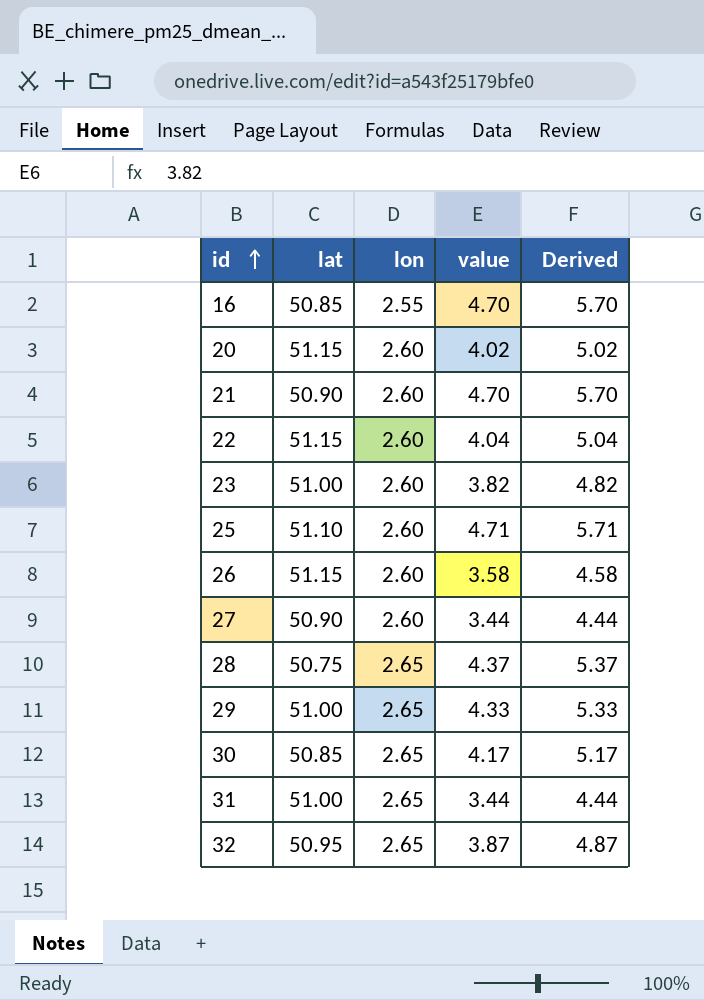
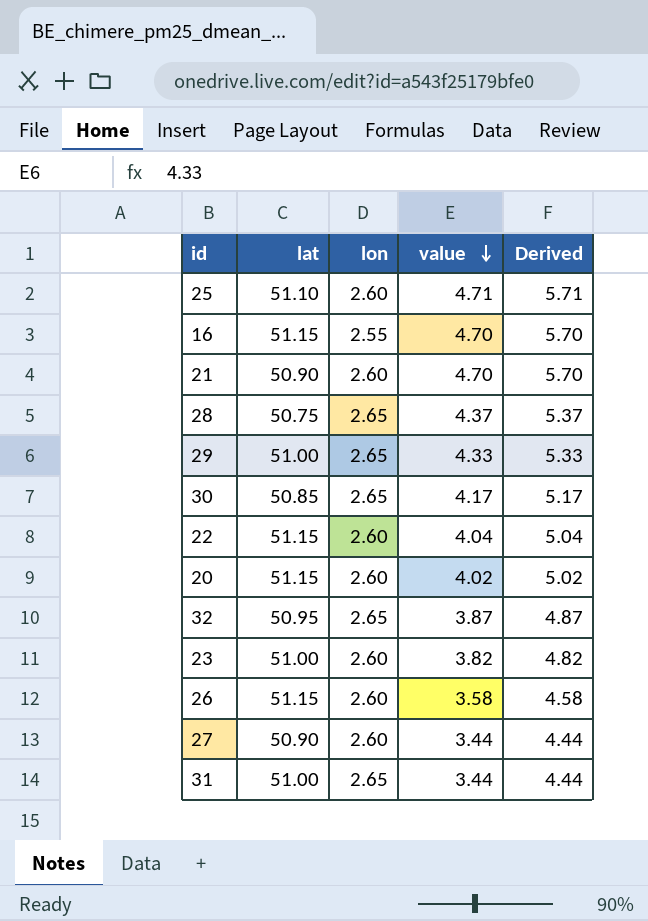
row order: id ascending -> value descending
16 | lat: 50.85 -> 51.15

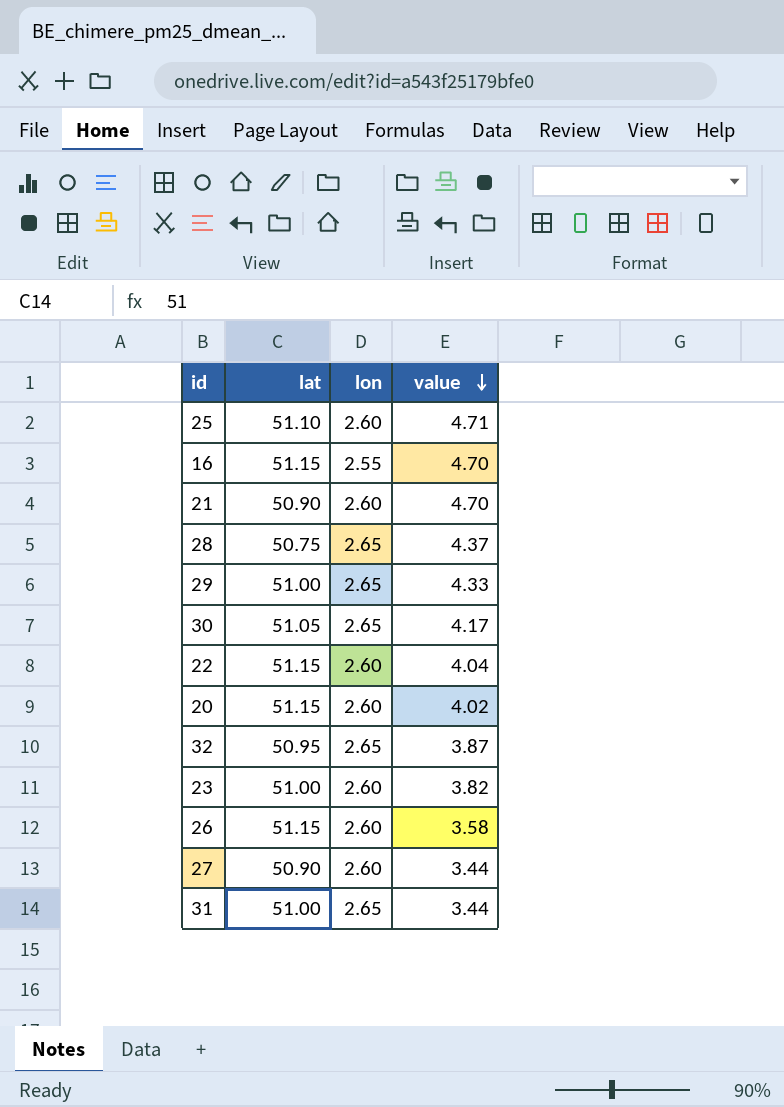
column Derived | formula: [value] + 1 -> none
30 | lat: 50.85 -> 51.05

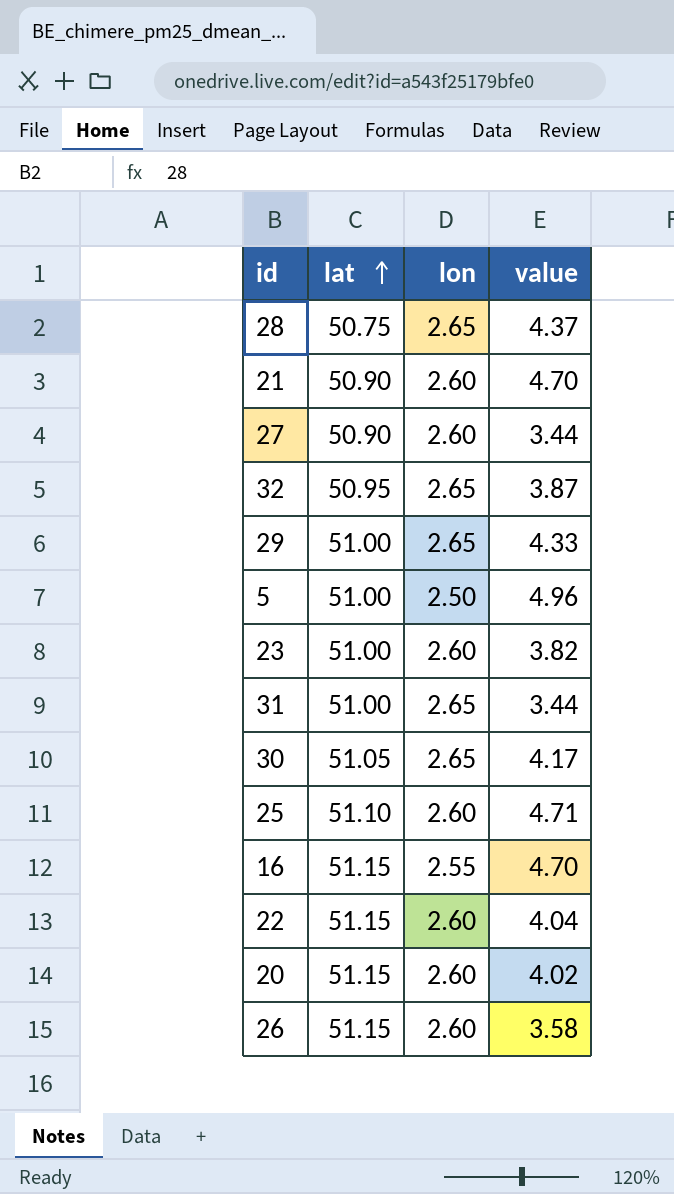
row order: value descending -> lat ascending
row 5: none -> 51.00 | 2.50 | 4.96

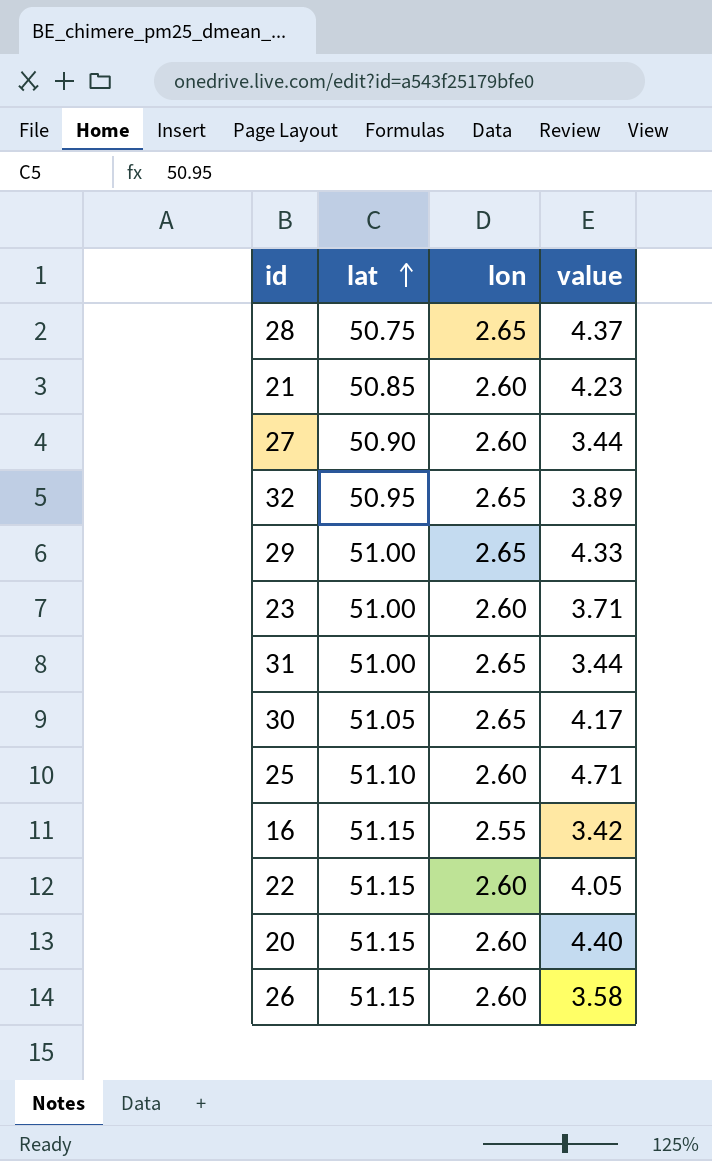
row 5: 51.00 | 2.50 | 4.96 -> none
21 | lat: 50.90 -> 50.85
21 | value: 4.70 -> 4.23
32 | value: 3.87 -> 3.89
23 | value: 3.82 -> 3.71
16 | value: 4.70 -> 3.42
22 | value: 4.04 -> 4.05
20 | value: 4.02 -> 4.40

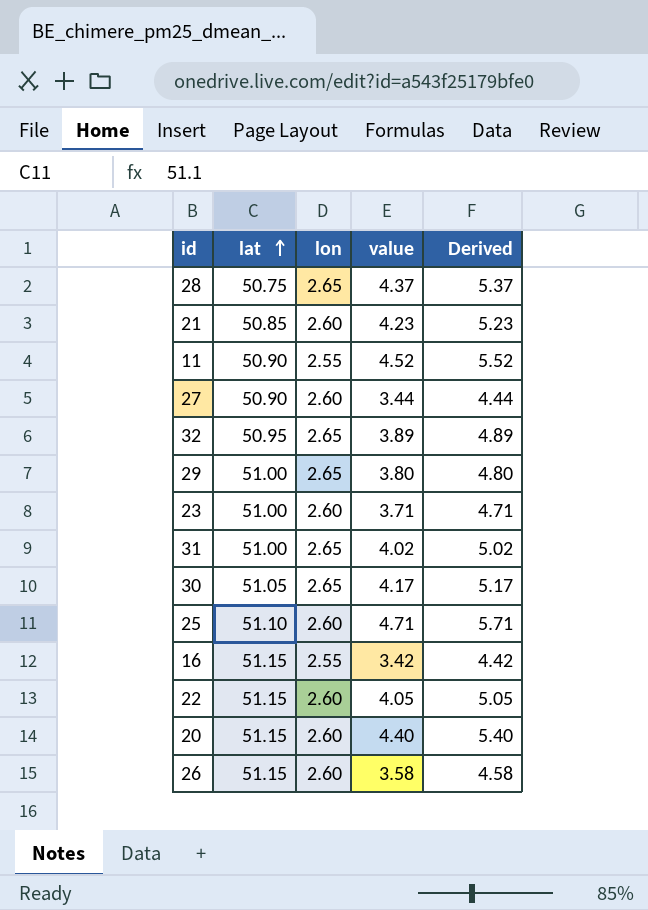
column Derived | formula: none -> [value] + 1
row 11: none -> 50.90 | 2.55 | 4.52 | 5.52
29 | value: 4.33 -> 3.80
31 | value: 3.44 -> 4.02

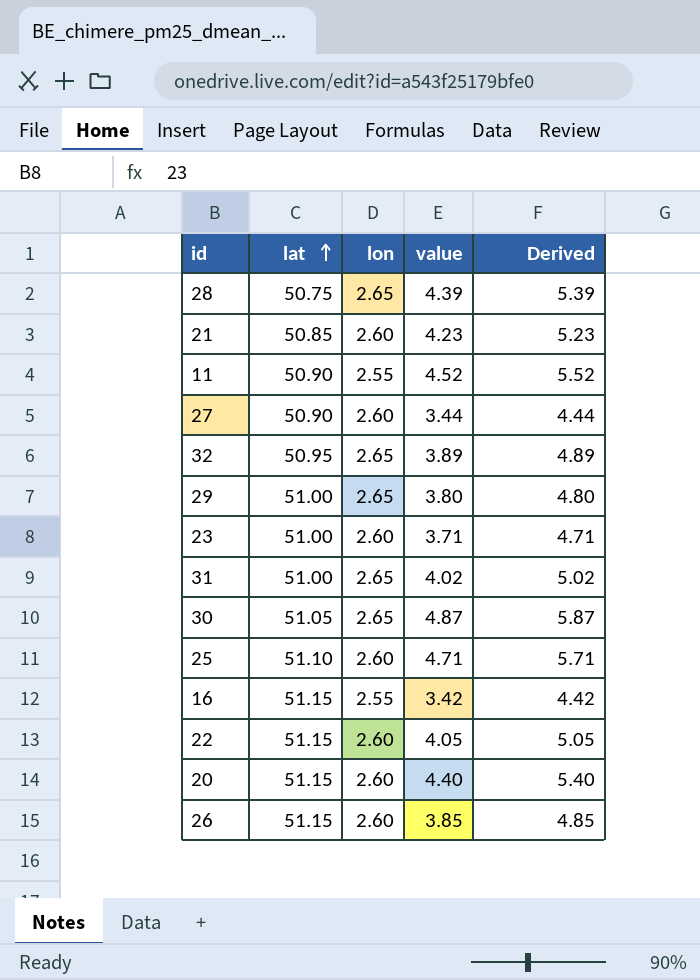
28 | value: 4.37 -> 4.39
28 | Derived: 5.37 -> 5.39
30 | value: 4.17 -> 4.87
30 | Derived: 5.17 -> 5.87
26 | value: 3.58 -> 3.85
26 | Derived: 4.58 -> 4.85

